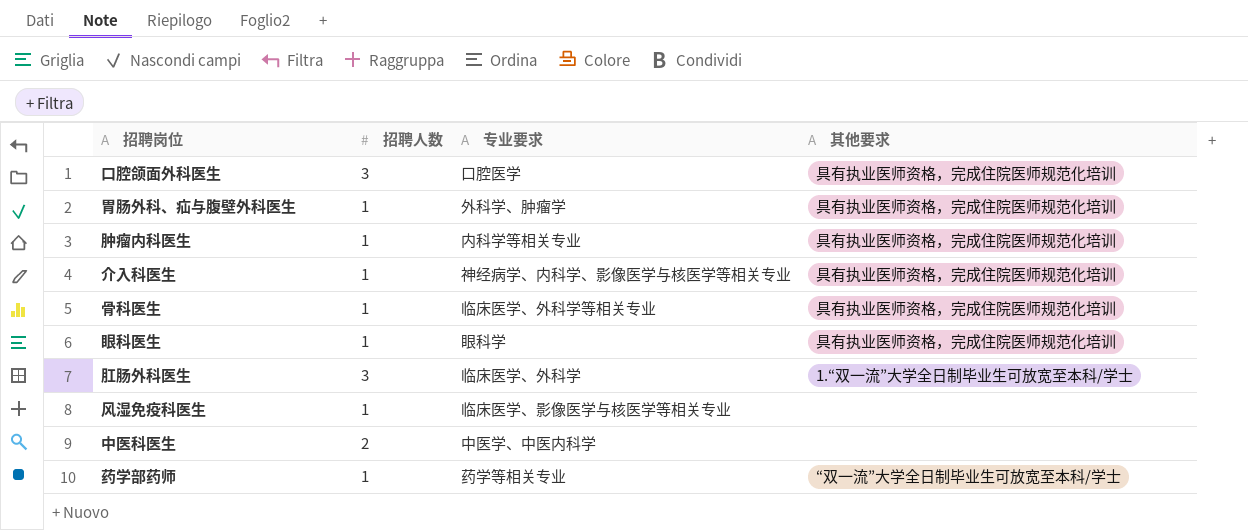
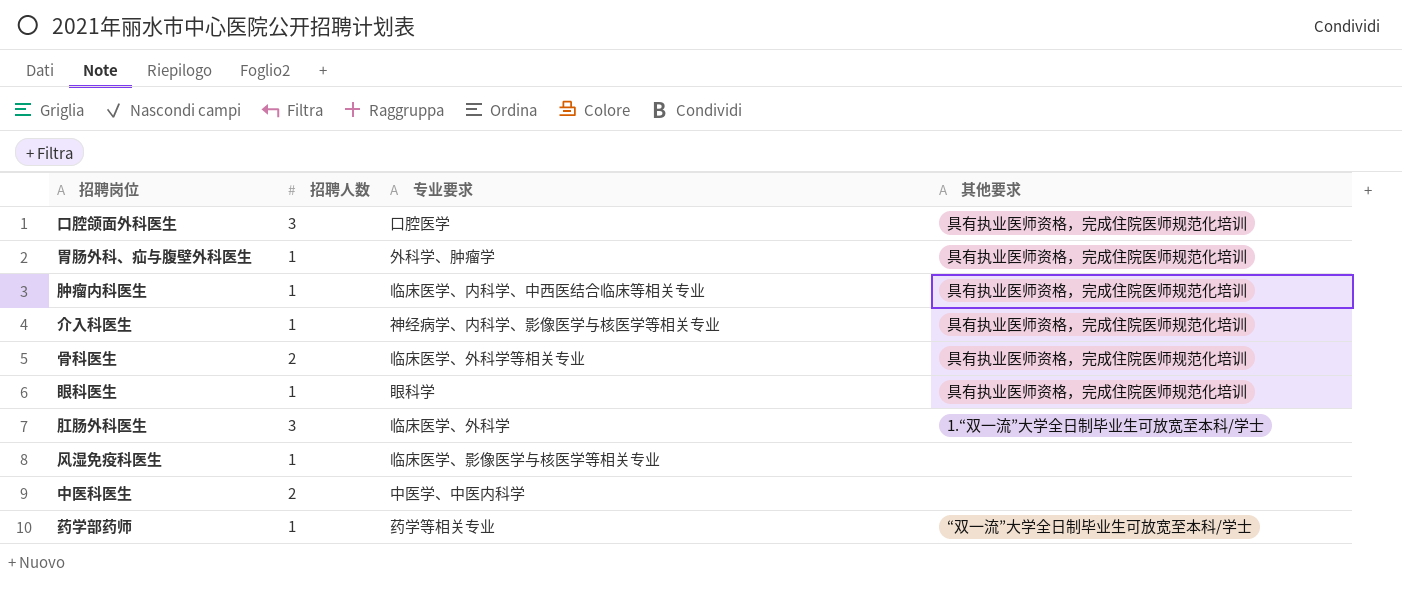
肿瘤内科医生 | 专业要求: 内科学等相关专业 -> 临床医学、内科学、中西医结合临床等相关专业
骨科医生 | 招聘人数: 1 -> 2

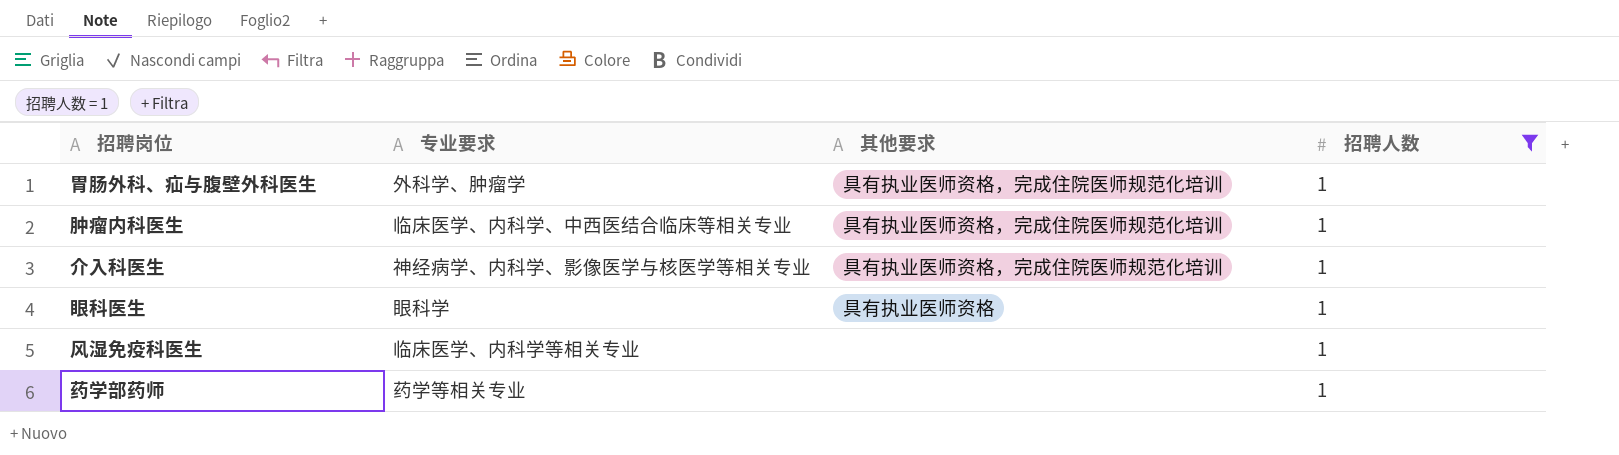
filter: none -> 招聘人数 = 1
column 招聘人数 | position: 2 -> 4
眼科医生 | 其他要求: 具有执业医师资格，完成住院医师规范化培训 -> 具有执业医师资格
风湿免疫科医生 | 专业要求: 临床医学、影像医学与核医学等相关专业 -> 临床医学、内科学等相关专业
药学部药师 | 其他要求: “双一流”大学全日制毕业生可放宽至本科/学士 -> none

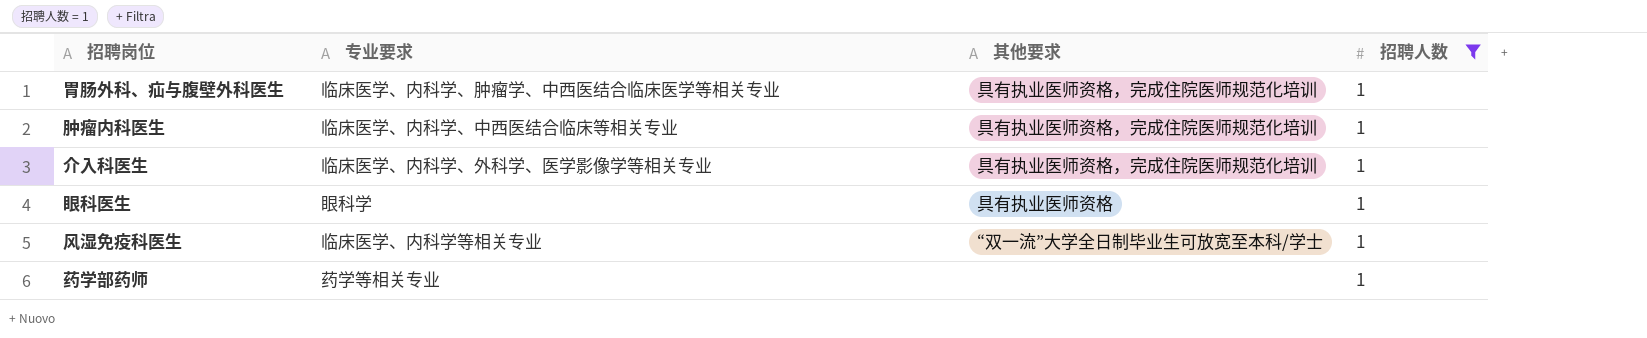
胃肠外科、疝与腹壁外科医生 | 专业要求: 外科学、肿瘤学 -> 临床医学、内科学、肿瘤学、中西医结合临床医学等相关专业
介入科医生 | 专业要求: 神经病学、内科学、影像医学与核医学等相关专业 -> 临床医学、内科学、外科学、医学影像学等相关专业
风湿免疫科医生 | 其他要求: none -> “双一流”大学全日制毕业生可放宽至本科/学士

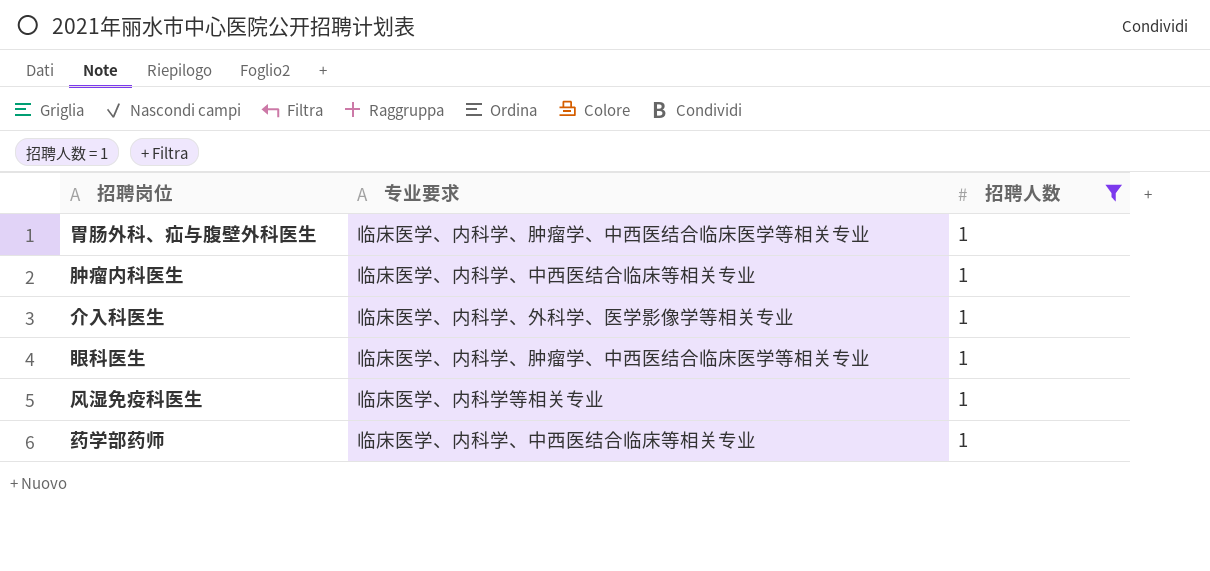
column 其他要求 | position: 3 -> none
眼科医生 | 专业要求: 眼科学 -> 临床医学、内科学、肿瘤学、中西医结合临床医学等相关专业
药学部药师 | 专业要求: 药学等相关专业 -> 临床医学、内科学、中西医结合临床等相关专业

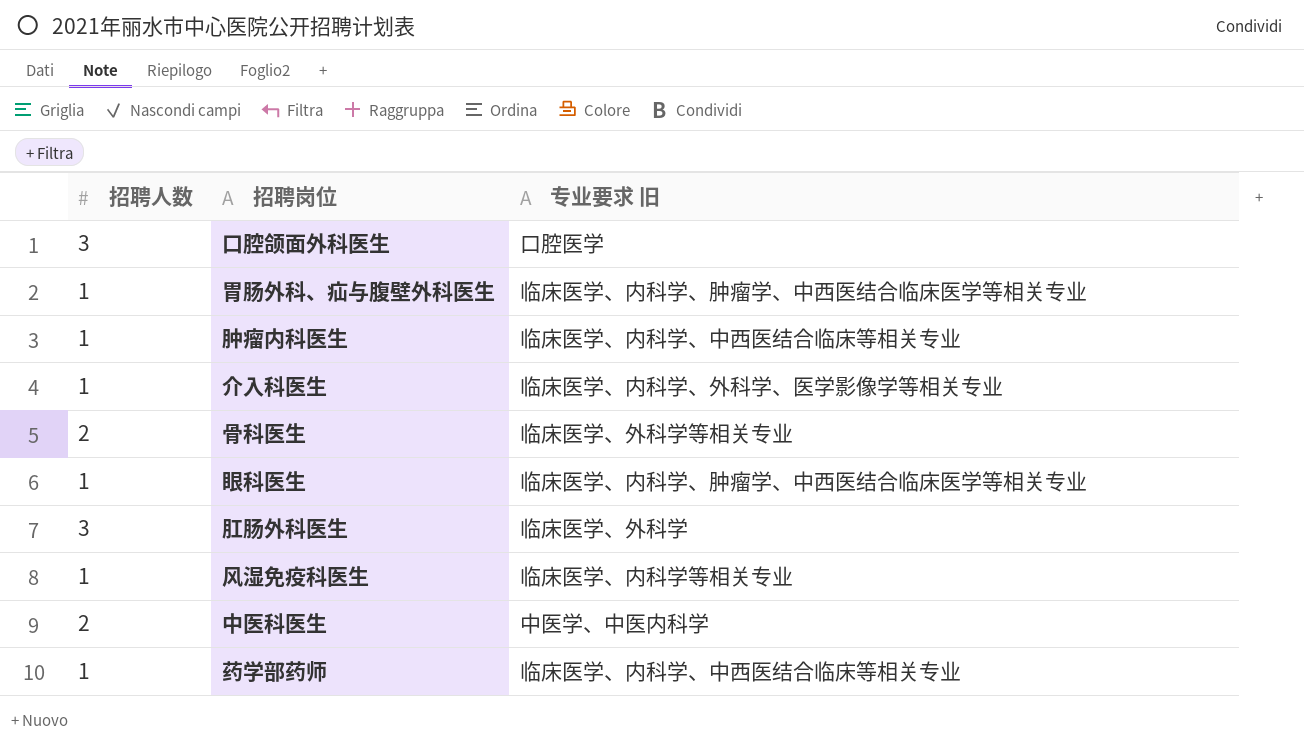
filter: 招聘人数 = 1 -> none
column 招聘人数 | position: 3 -> 1
column name: 专业要求 -> 专业要求 旧

